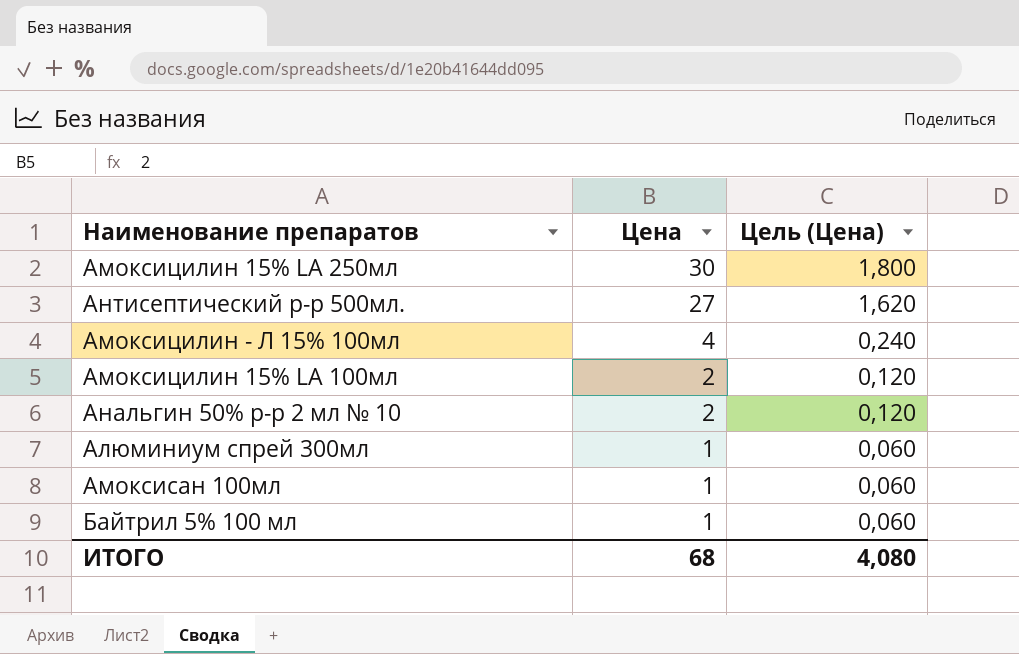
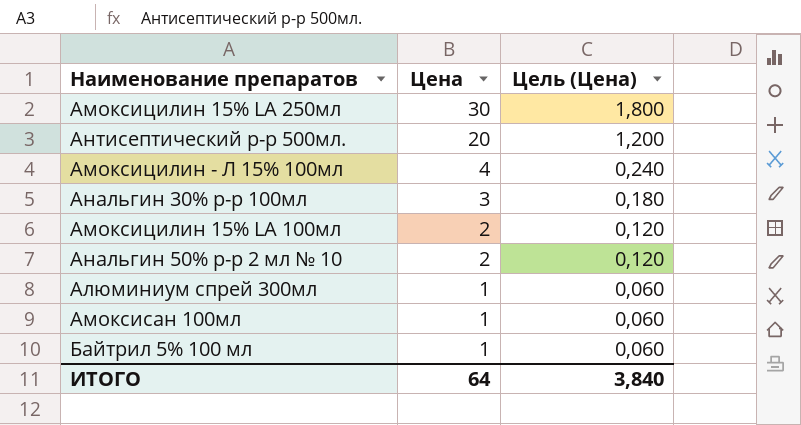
Антисептический р-р 500мл. | Цена: 27 -> 20
Антисептический р-р 500мл. | Цель (Цена): 1,620 -> 1,200
row Анальгин 30% р-р 100мл: none -> 3 | 0,180
ИТОГО | Цена: 68 -> 64
ИТОГО | Цель (Цена): 4,080 -> 3,840

